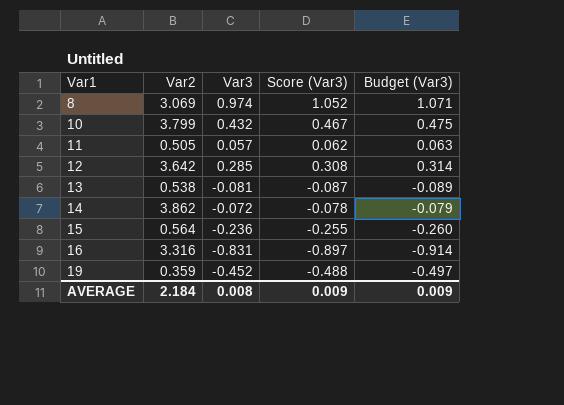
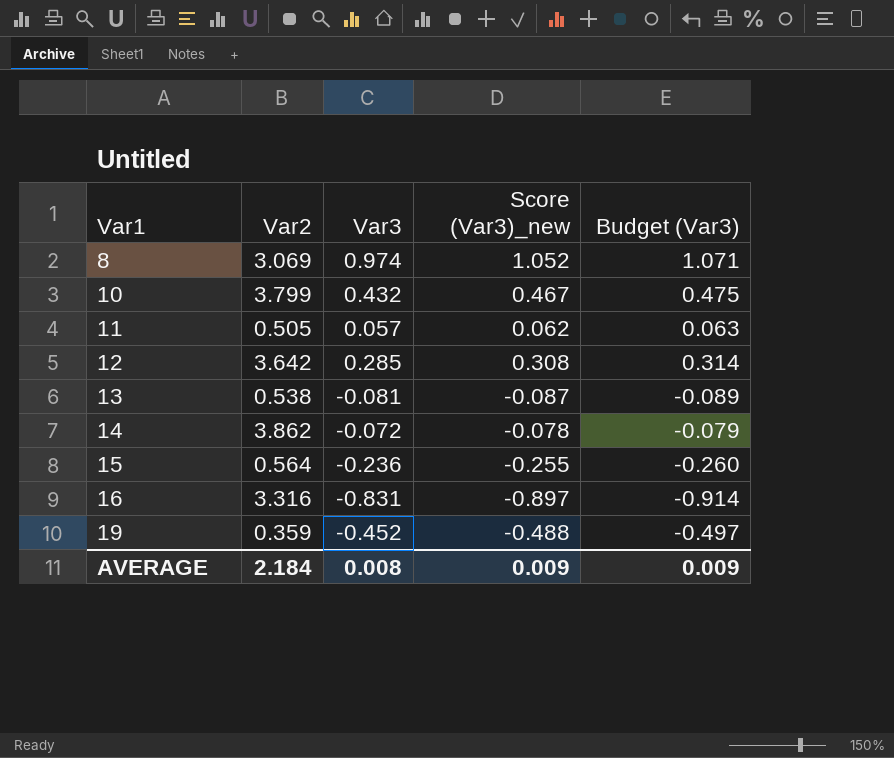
column name: Score (Var3) -> Score (Var3)_new

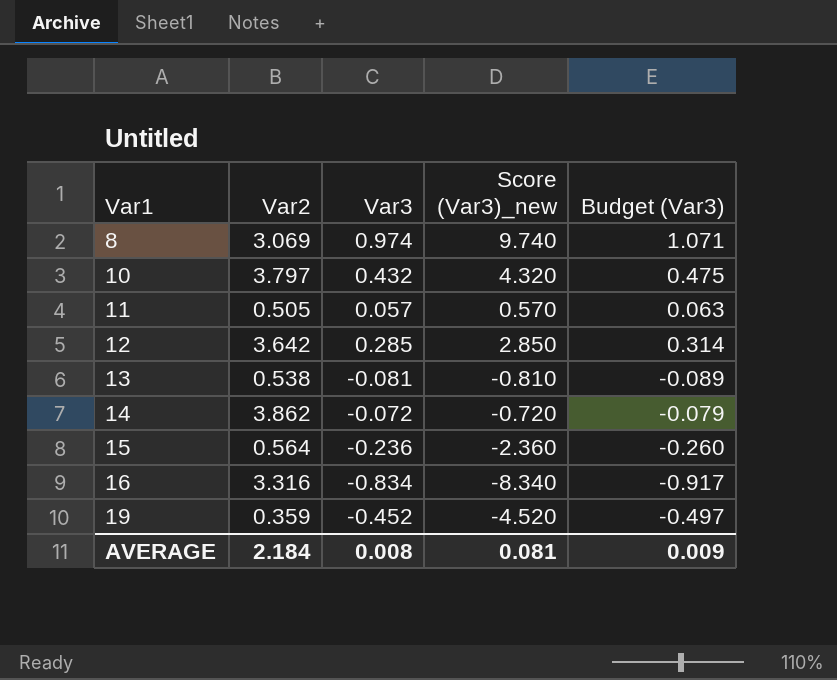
column Score (Var3)_new | formula: [Var3] * 1.08 -> [Var3] * 10
10 | Var2: 3.799 -> 3.797
16 | Var3: -0.831 -> -0.834
16 | Budget (Var3): -0.914 -> -0.917
AVERAGE | Score (Var3)_new: 0.009 -> 0.081

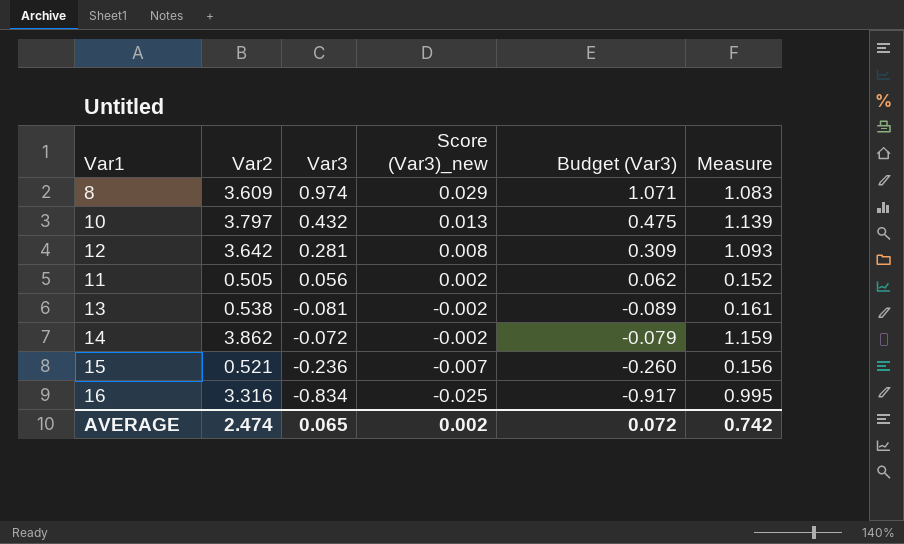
row order: Var1 ascending -> Score (Var3)_new descending
column Score (Var3)_new | formula: [Var3] * 10 -> [Var3] * 0.03
column Measure | formula: none -> [Var2] * 0.3
row 19: 0.359 | -0.452 | -4.520 | -0.497 -> none
8 | Var2: 3.069 -> 3.609
12 | Var3: 0.285 -> 0.281
12 | Budget (Var3): 0.314 -> 0.309
11 | Var3: 0.057 -> 0.056
11 | Budget (Var3): 0.063 -> 0.062
15 | Var2: 0.564 -> 0.521
AVERAGE | Var2: 2.184 -> 2.474
AVERAGE | Var3: 0.008 -> 0.065
AVERAGE | Score (Var3)_new: 0.081 -> 0.002
AVERAGE | Budget (Var3): 0.009 -> 0.072

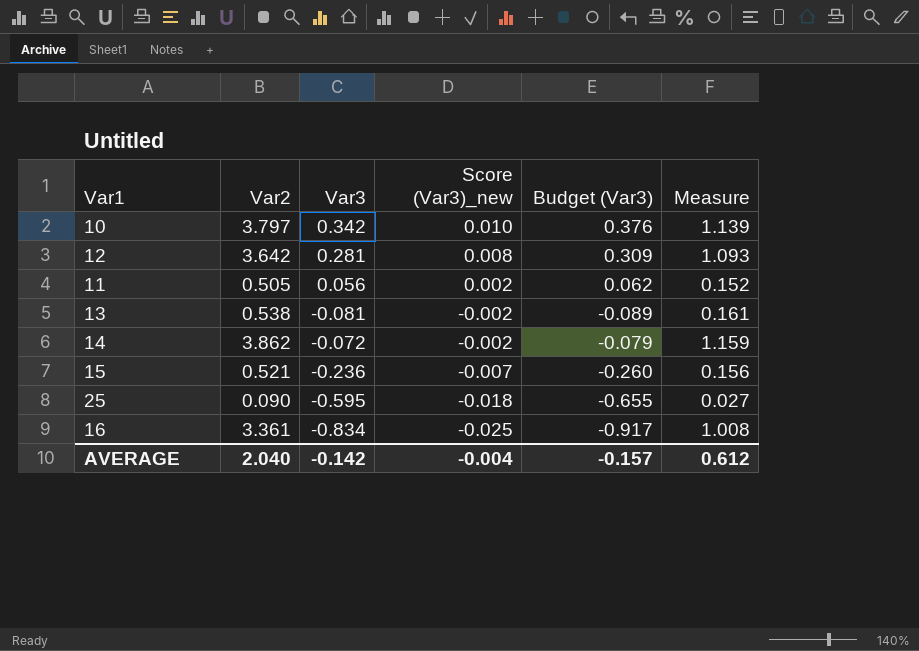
row 8: 3.609 | 0.974 | 0.029 | 1.071 | 1.083 -> none
10 | Var3: 0.432 -> 0.342
10 | Score (Var3)_new: 0.013 -> 0.010
10 | Budget (Var3): 0.475 -> 0.376
row 25: none -> 0.090 | -0.595 | -0.018 | -0.655 | 0.027
16 | Var2: 3.316 -> 3.361
16 | Measure: 0.995 -> 1.008
AVERAGE | Var2: 2.474 -> 2.040
AVERAGE | Var3: 0.065 -> -0.142
AVERAGE | Score (Var3)_new: 0.002 -> -0.004
AVERAGE | Budget (Var3): 0.072 -> -0.157
AVERAGE | Measure: 0.742 -> 0.612

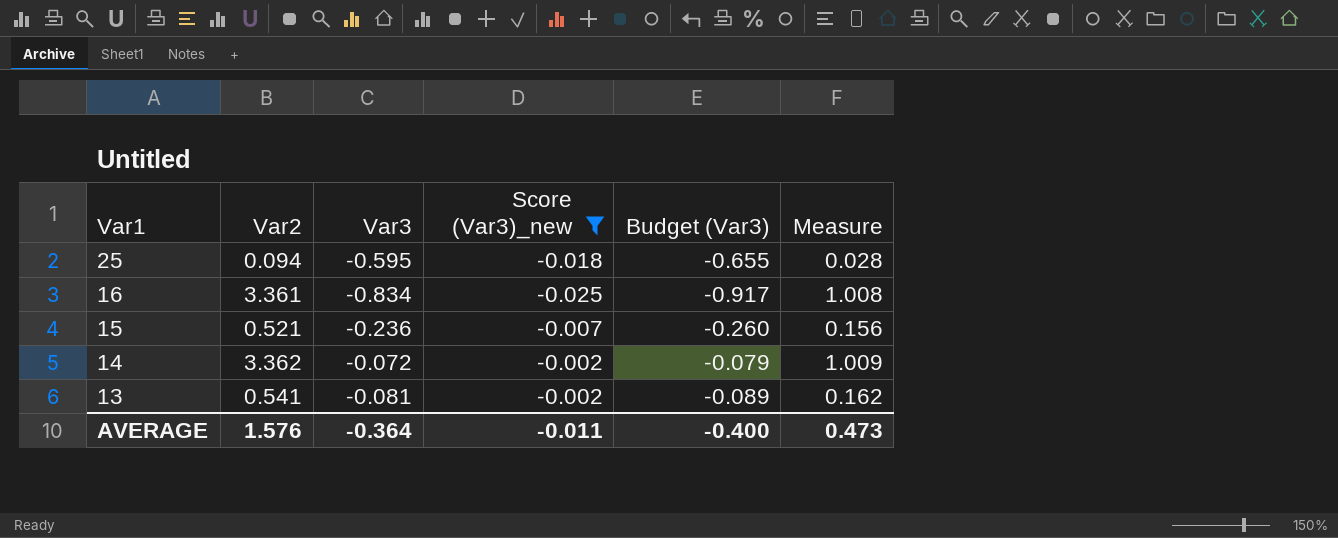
filter: none -> Score (Var3)_new <= -0.002
row order: Score (Var3)_new descending -> Var1 descending
25 | Var2: 0.090 -> 0.094
25 | Measure: 0.027 -> 0.028
14 | Var2: 3.862 -> 3.362
14 | Measure: 1.159 -> 1.009
13 | Var2: 0.538 -> 0.541
13 | Measure: 0.161 -> 0.162
AVERAGE | Var2: 2.040 -> 1.576
AVERAGE | Var3: -0.142 -> -0.364
AVERAGE | Score (Var3)_new: -0.004 -> -0.011
AVERAGE | Budget (Var3): -0.157 -> -0.400
AVERAGE | Measure: 0.612 -> 0.473

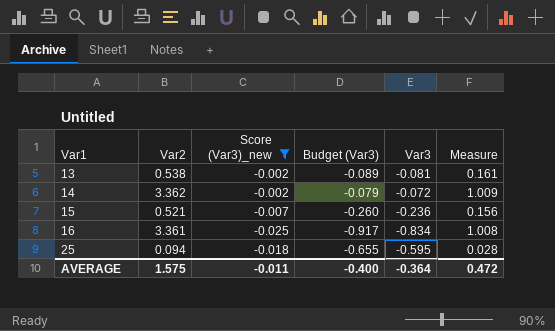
row order: Var1 descending -> Var1 ascending
column Var3 | position: 3 -> 5
13 | Var2: 0.541 -> 0.538
13 | Measure: 0.162 -> 0.161
AVERAGE | Var2: 1.576 -> 1.575
AVERAGE | Measure: 0.473 -> 0.472

